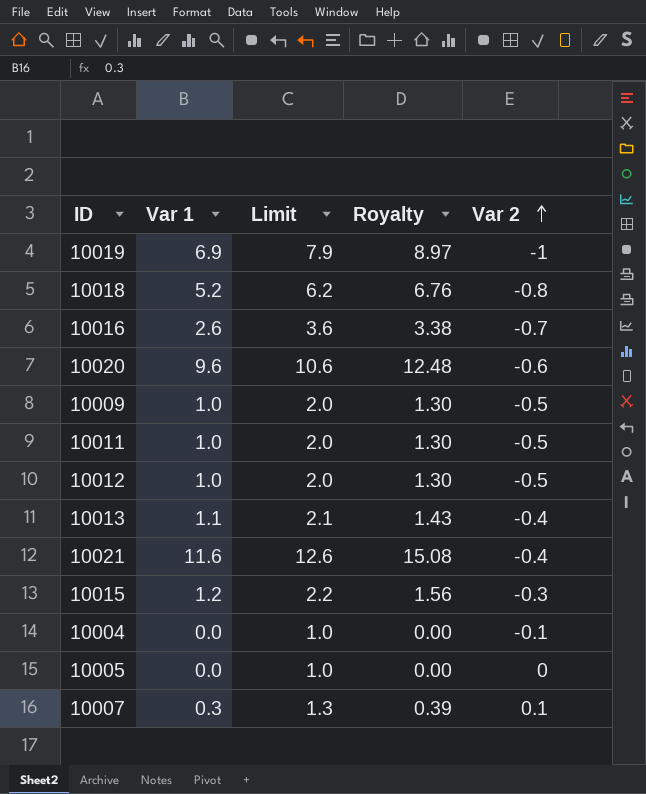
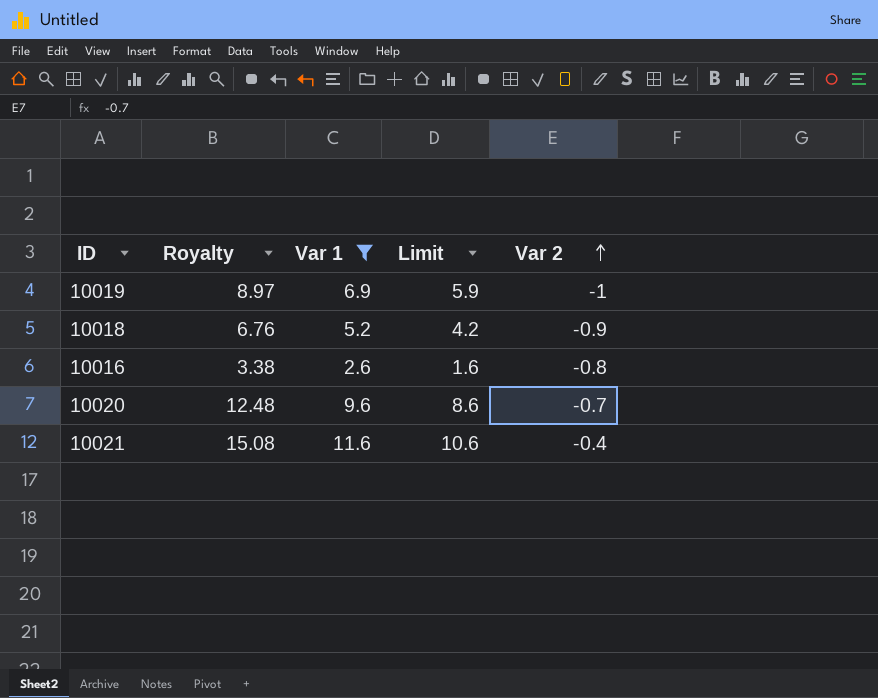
filter: none -> Var 1 >= 2.6
column Royalty | position: 4 -> 2
column Limit | formula: [Var 1] + 1 -> [Var 1] - 1
10018 | Var 2: -0.8 -> -0.9
10016 | Var 2: -0.7 -> -0.8
10020 | Var 2: -0.6 -> -0.7

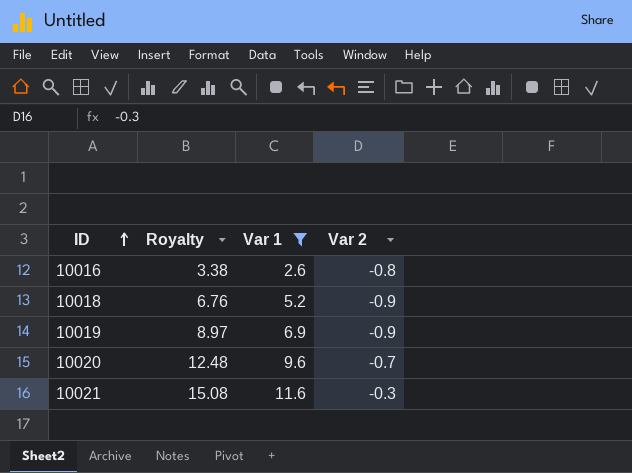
row order: Var 2 ascending -> ID ascending
column Limit | formula: [Var 1] - 1 -> none
10019 | Var 2: -1 -> -0.9
10021 | Var 2: -0.4 -> -0.3

